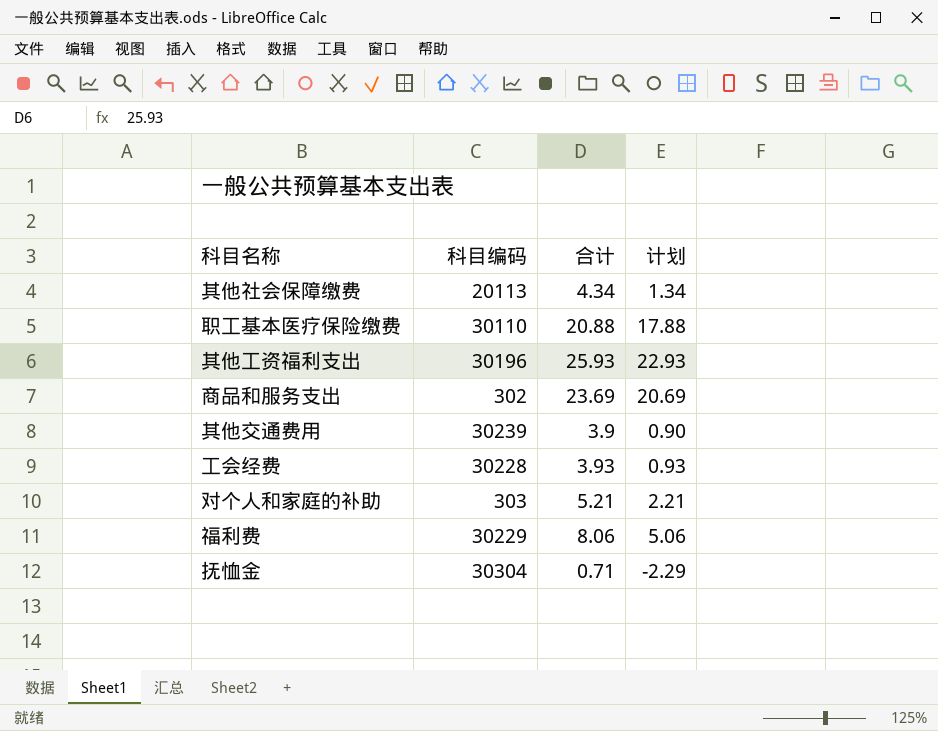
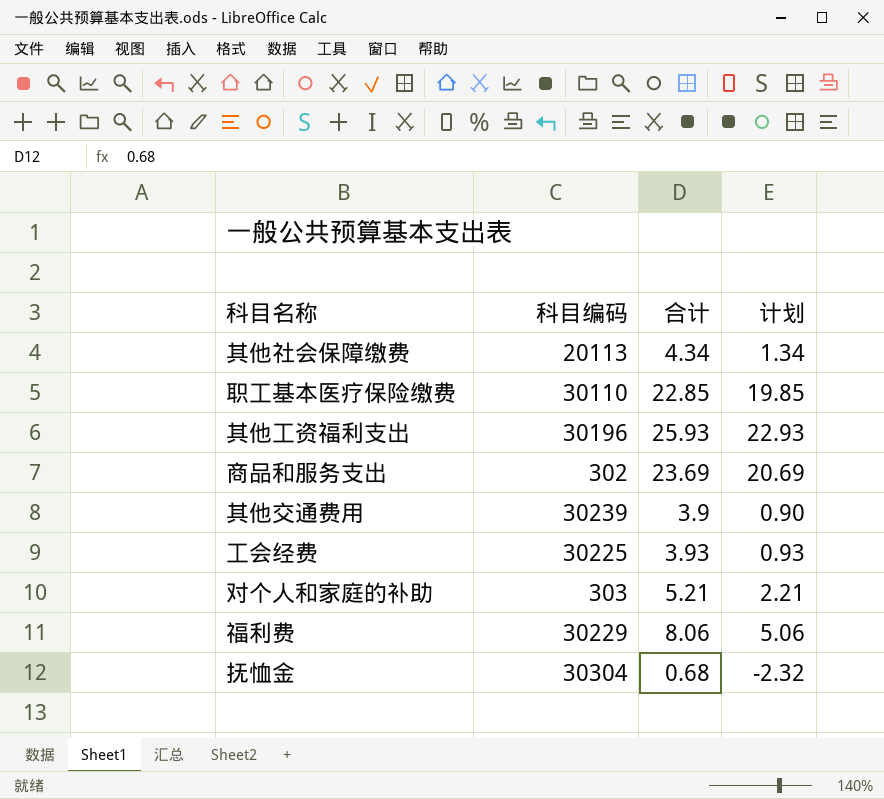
职工基本医疗保险缴费 | 合计: 20.88 -> 22.85
职工基本医疗保险缴费 | 计划: 17.88 -> 19.85
工会经费 | 科目编码: 30228 -> 30225
抚恤金 | 合计: 0.71 -> 0.68
抚恤金 | 计划: -2.29 -> -2.32

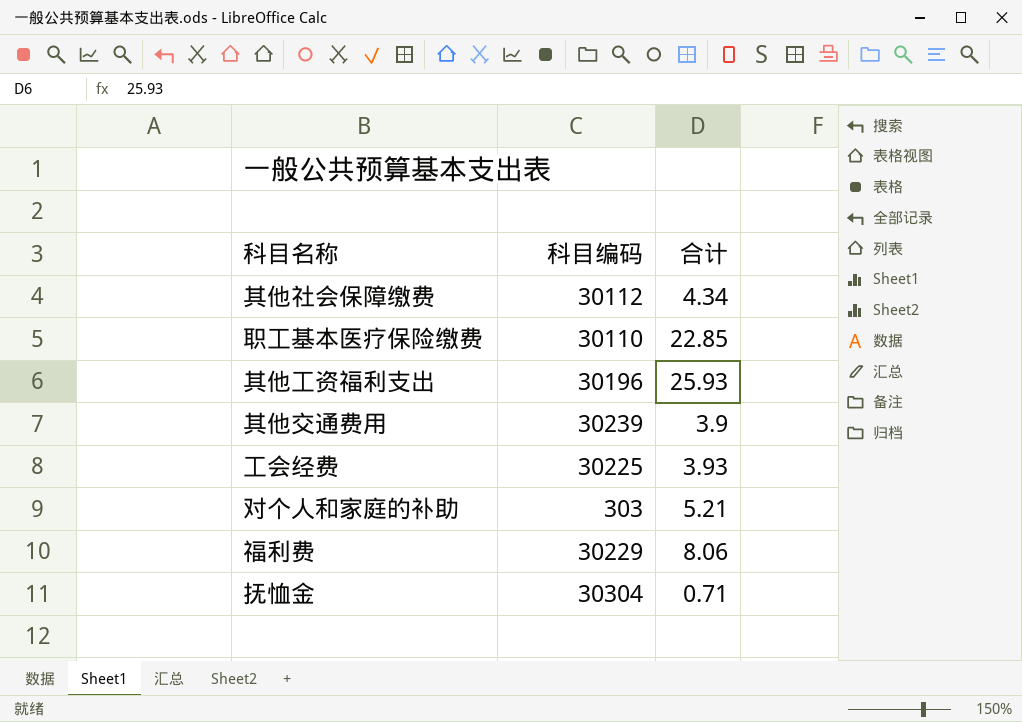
column 计划 | formula: [合计] - 3 -> none
row 商品和服务支出: 302 | 23.69 | 20.69 -> none
其他社会保障缴费 | 科目编码: 20113 -> 30112
抚恤金 | 合计: 0.68 -> 0.71

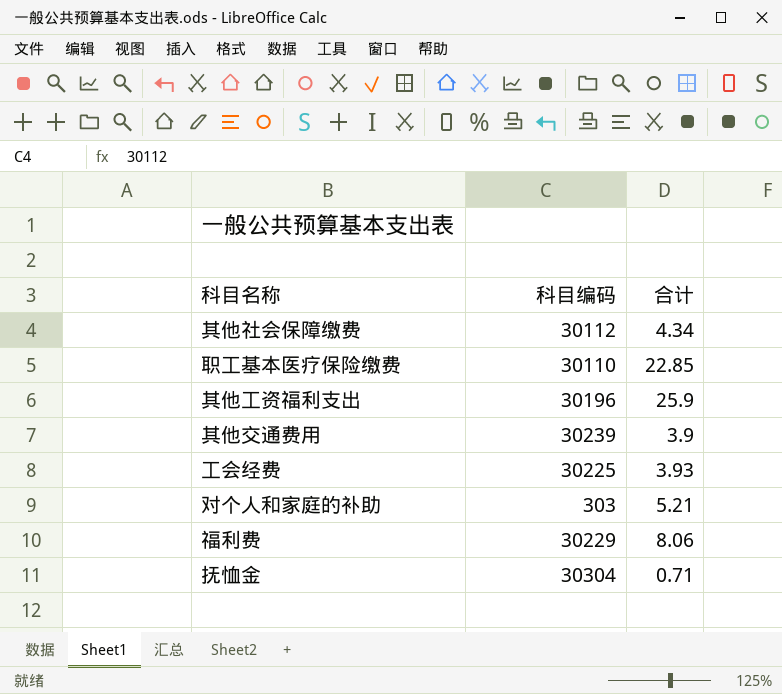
其他工资福利支出 | 合计: 25.93 -> 25.9

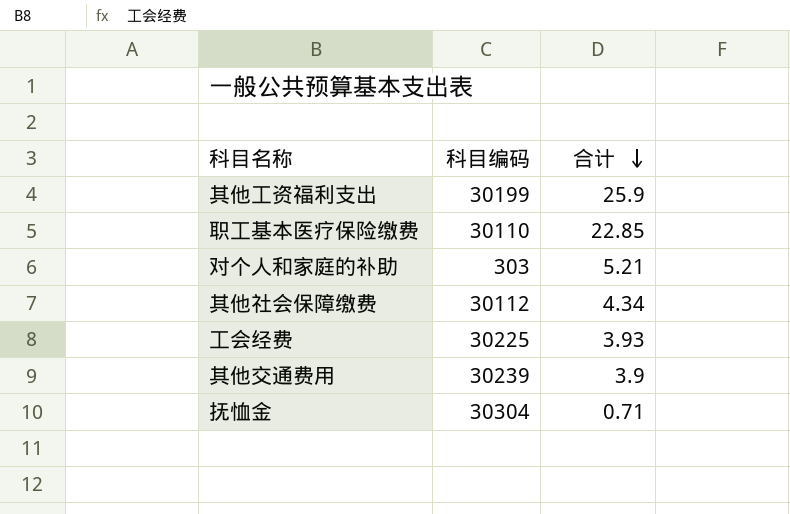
row order: none -> 合计 descending
row 福利费: 30229 | 8.06 -> none
其他工资福利支出 | 科目编码: 30196 -> 30199

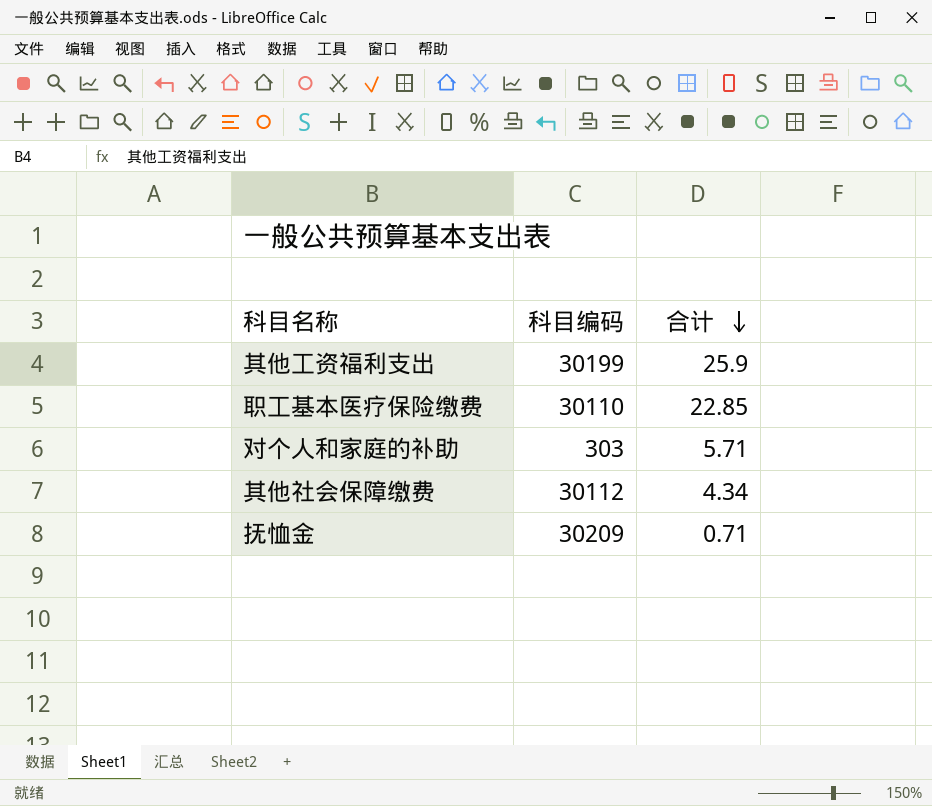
row 工会经费: 30225 | 3.93 -> none
row 其他交通费用: 30239 | 3.9 -> none
对个人和家庭的补助 | 合计: 5.21 -> 5.71
抚恤金 | 科目编码: 30304 -> 30209

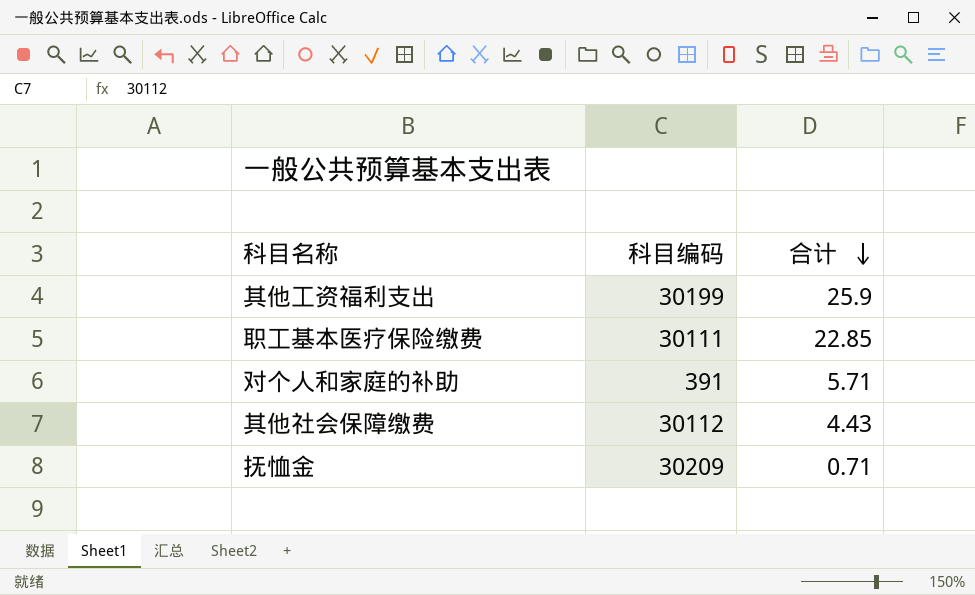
职工基本医疗保险缴费 | 科目编码: 30110 -> 30111
对个人和家庭的补助 | 科目编码: 303 -> 391
其他社会保障缴费 | 合计: 4.34 -> 4.43

